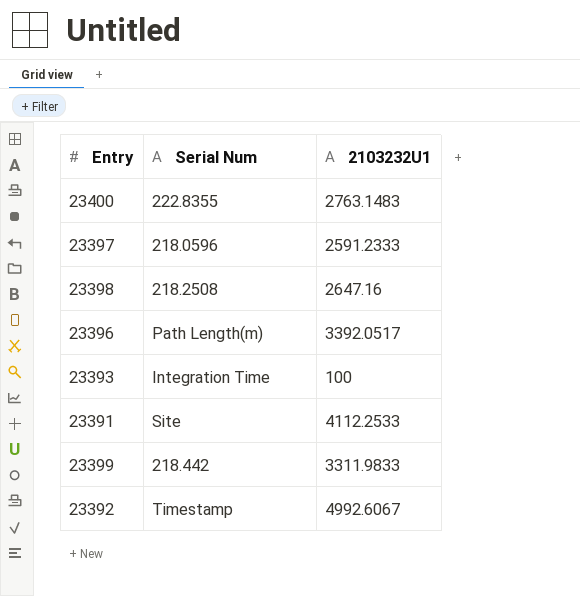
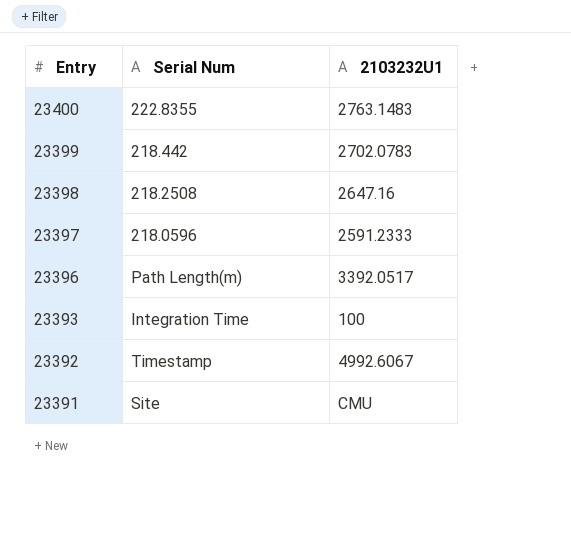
row order: none -> Entry descending
23399 | 2103232U1: 3311.9833 -> 2702.0783
23391 | 2103232U1: 4112.2533 -> CMU

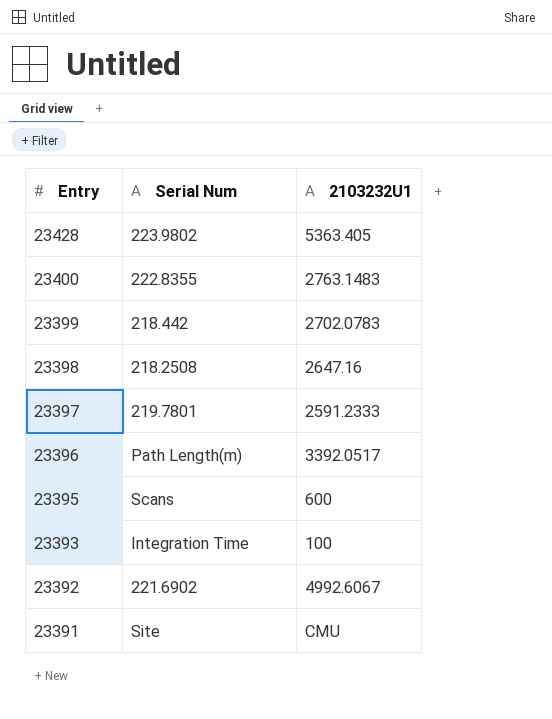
row 23428: none -> 223.9802 | 5363.405
23397 | Serial Num: 218.0596 -> 219.7801
row 23395: none -> Scans | 600
23392 | Serial Num: Timestamp -> 221.6902

